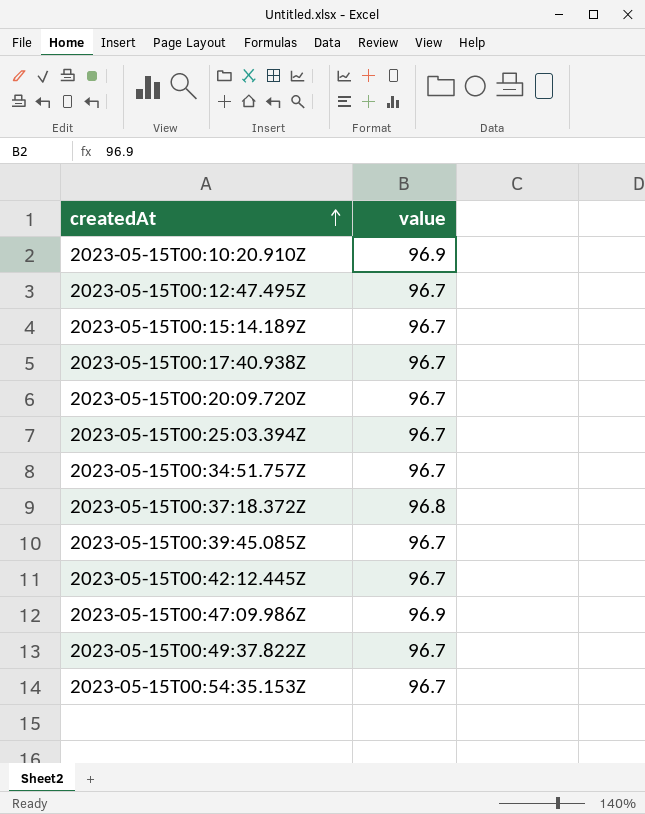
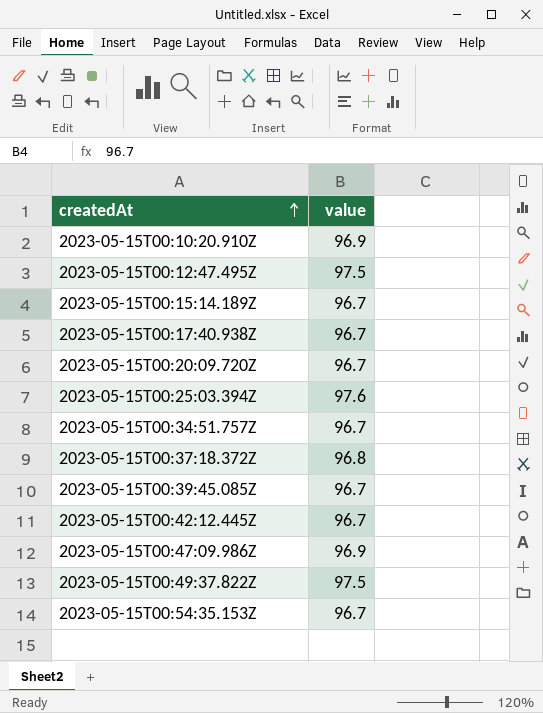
2023-05-15T00:12:47.495Z | value: 96.7 -> 97.5
2023-05-15T00:25:03.394Z | value: 96.7 -> 97.6
2023-05-15T00:49:37.822Z | value: 96.7 -> 97.5

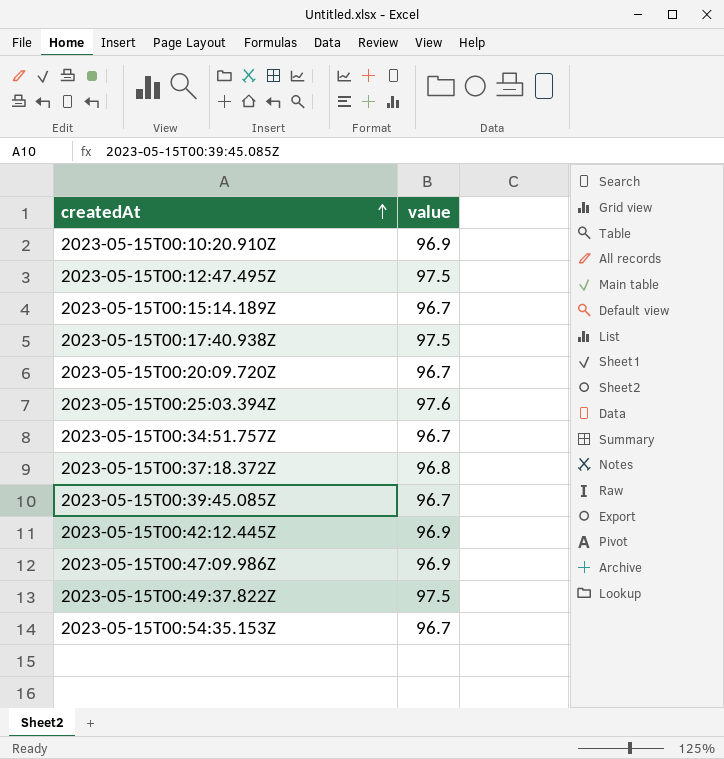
2023-05-15T00:17:40.938Z | value: 96.7 -> 97.5
2023-05-15T00:42:12.445Z | value: 96.7 -> 96.9

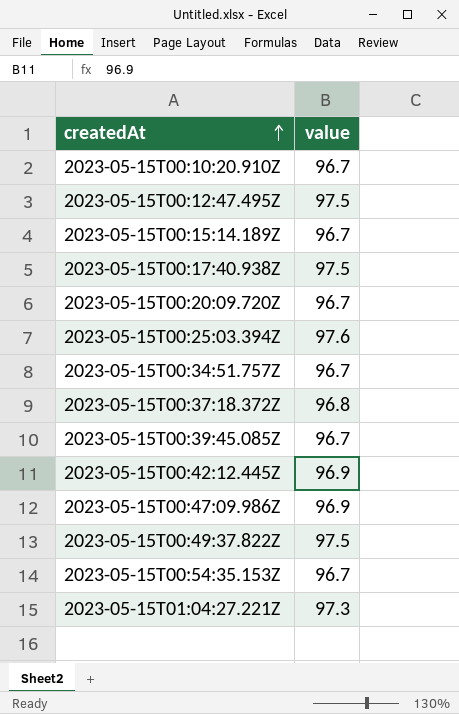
2023-05-15T00:10:20.910Z | value: 96.9 -> 96.7
row 2023-05-15T01:04:27.221Z: none -> 97.3

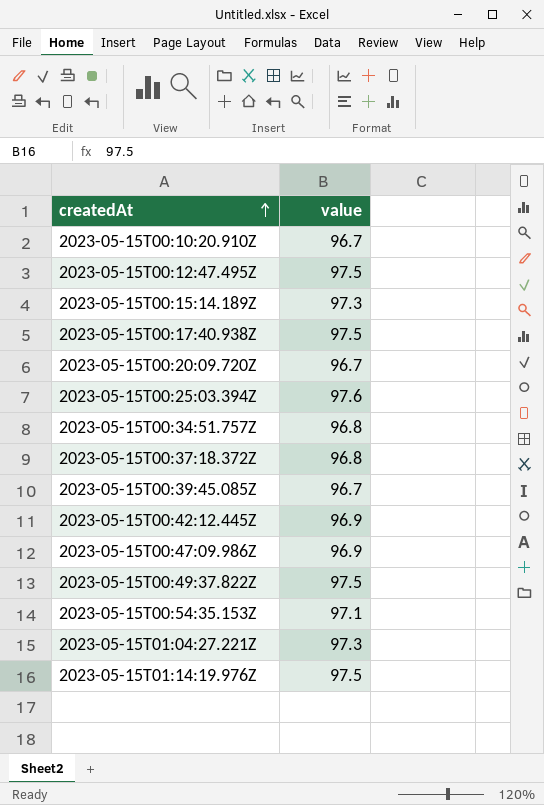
2023-05-15T00:15:14.189Z | value: 96.7 -> 97.3
2023-05-15T00:34:51.757Z | value: 96.7 -> 96.8
2023-05-15T00:54:35.153Z | value: 96.7 -> 97.1
row 2023-05-15T01:14:19.976Z: none -> 97.5

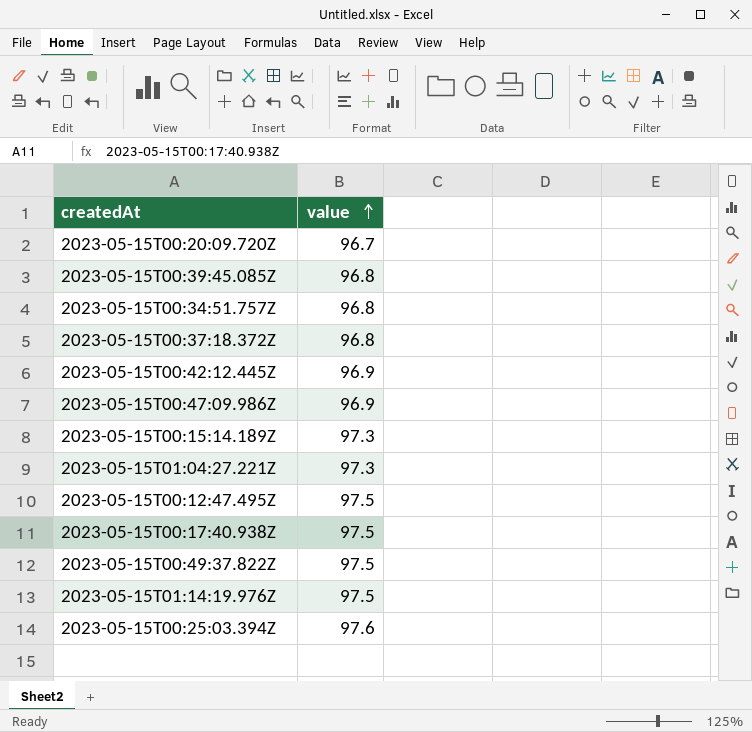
row order: createdAt ascending -> value ascending
row 2023-05-15T00:10:20.910Z: 96.7 -> none
row 2023-05-15T00:54:35.153Z: 97.1 -> none
2023-05-15T00:39:45.085Z | value: 96.7 -> 96.8

